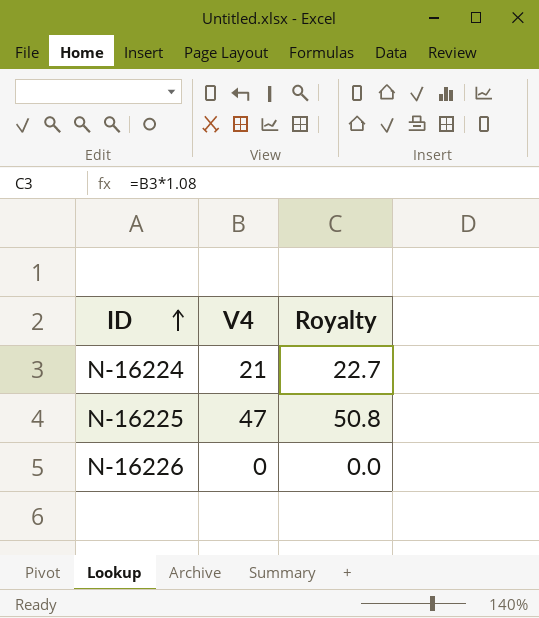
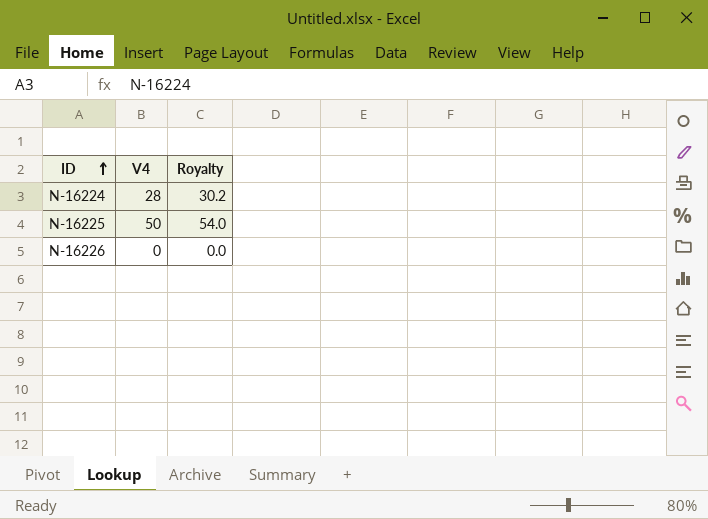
N-16224 | V4: 21 -> 28
N-16224 | Royalty: 22.7 -> 30.2
N-16225 | V4: 47 -> 50
N-16225 | Royalty: 50.8 -> 54.0

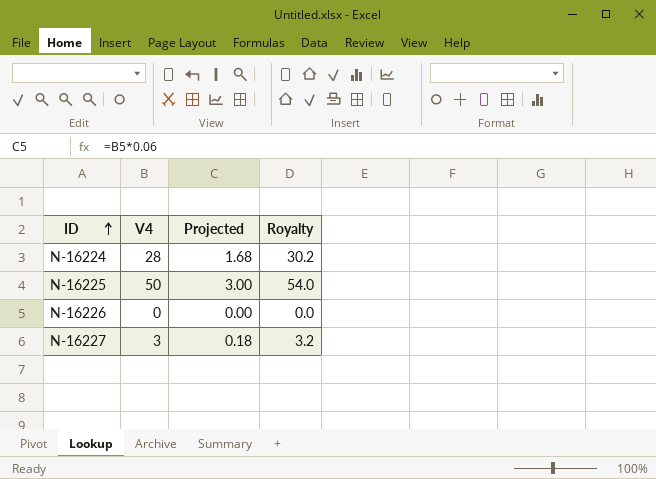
column Projected | formula: none -> [V4] * 0.06
row N-16227: none -> 3 | 0.18 | 3.2

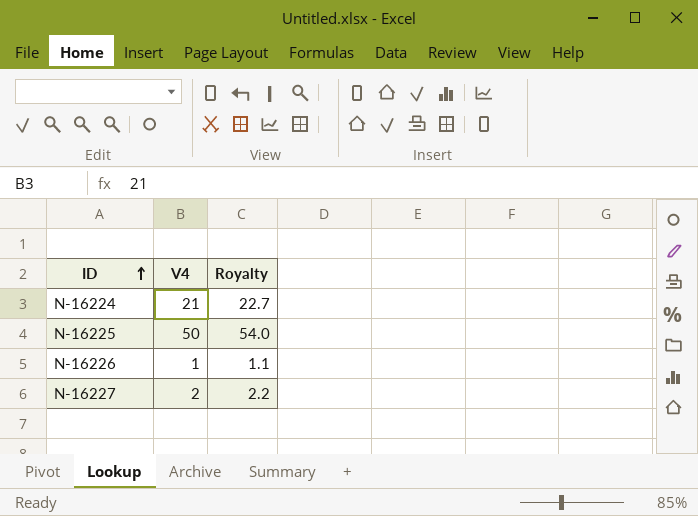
column Projected | formula: [V4] * 0.06 -> none
N-16224 | V4: 28 -> 21
N-16224 | Royalty: 30.2 -> 22.7
N-16226 | V4: 0 -> 1
N-16226 | Royalty: 0.0 -> 1.1
N-16227 | V4: 3 -> 2
N-16227 | Royalty: 3.2 -> 2.2

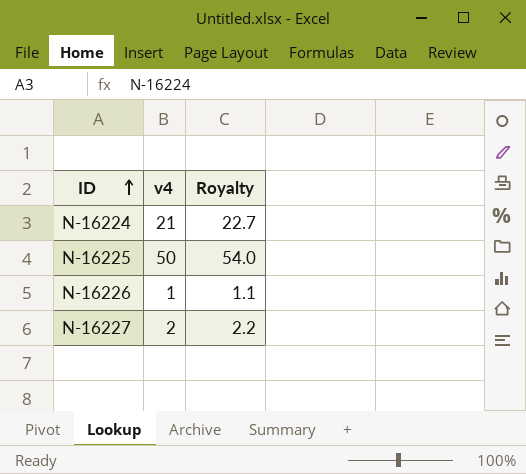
column name: V4 -> v4

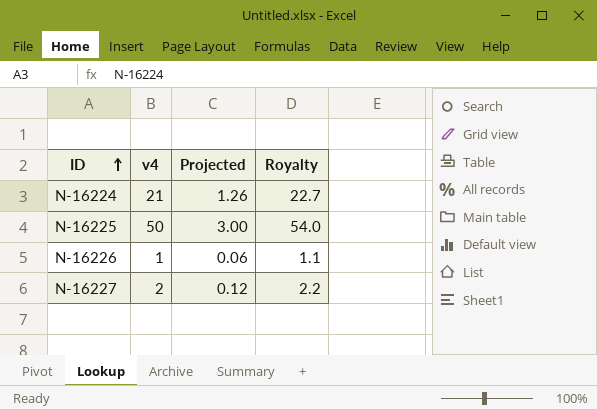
column Projected | formula: none -> [v4] * 0.06

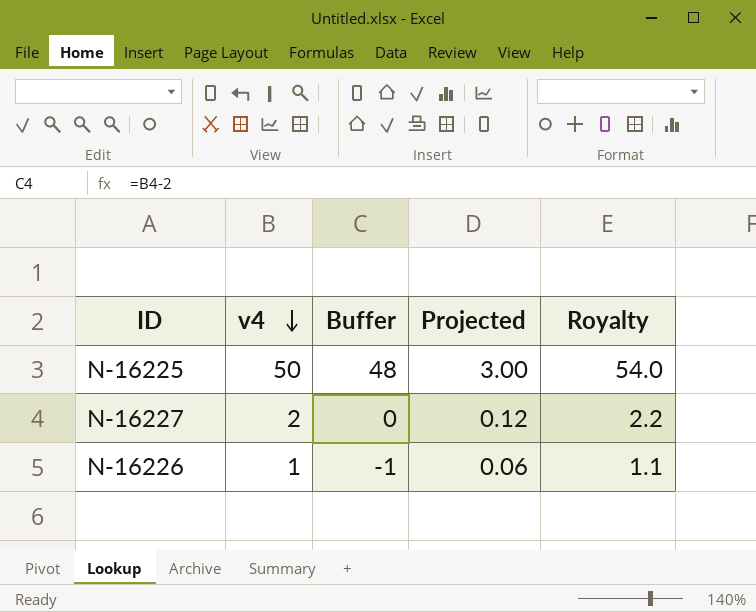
row order: ID ascending -> v4 descending
column Buffer | formula: none -> [v4] - 2
row N-16224: 21 | 1.26 | 22.7 -> none

